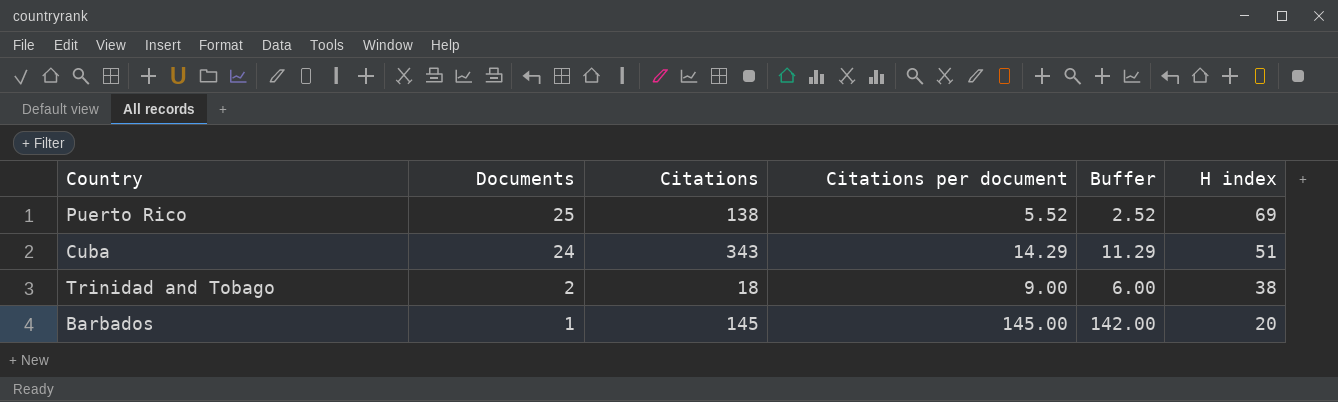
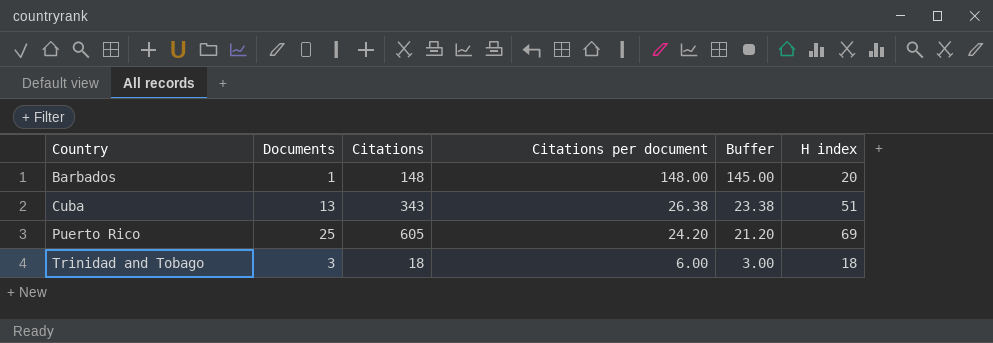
row order: Documents descending -> Country ascending
Barbados | Citations: 145 -> 148
Barbados | Citations per document: 145.00 -> 148.00
Barbados | Buffer: 142.00 -> 145.00
Cuba | Documents: 24 -> 13
Cuba | Citations per document: 14.29 -> 26.38
Cuba | Buffer: 11.29 -> 23.38
Puerto Rico | Citations: 138 -> 605
Puerto Rico | Citations per document: 5.52 -> 24.20
Puerto Rico | Buffer: 2.52 -> 21.20
Trinidad and Tobago | Documents: 2 -> 3
Trinidad and Tobago | Citations per document: 9.00 -> 6.00
Trinidad and Tobago | Buffer: 6.00 -> 3.00
Trinidad and Tobago | H index: 38 -> 18

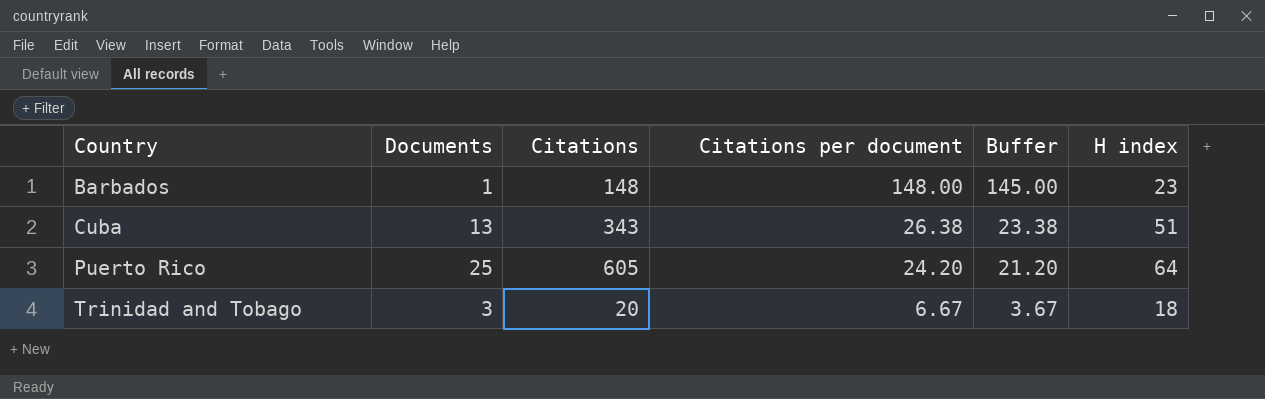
Barbados | H index: 20 -> 23
Puerto Rico | H index: 69 -> 64
Trinidad and Tobago | Citations: 18 -> 20
Trinidad and Tobago | Citations per document: 6.00 -> 6.67
Trinidad and Tobago | Buffer: 3.00 -> 3.67

